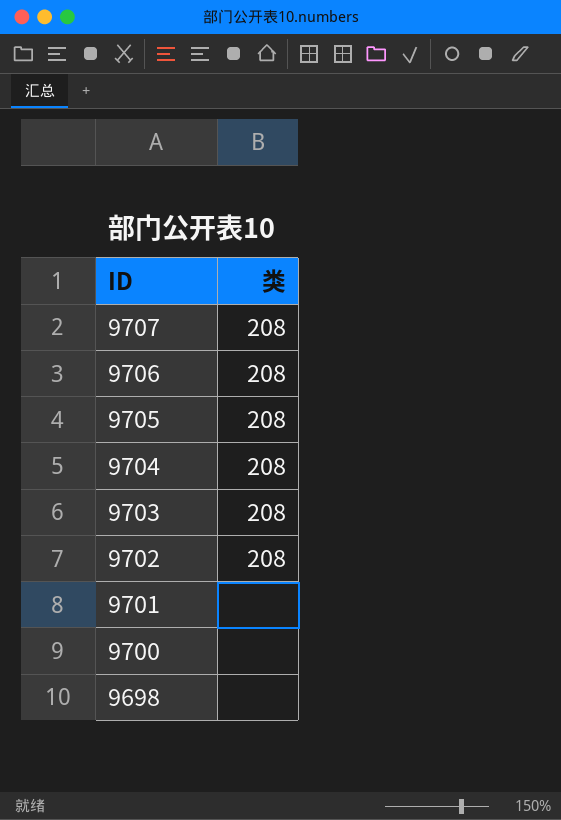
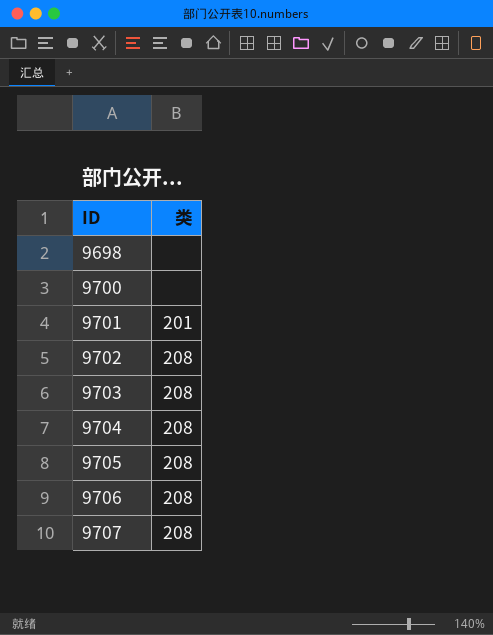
row order: ID descending -> ID ascending
9701 | 类: none -> 201

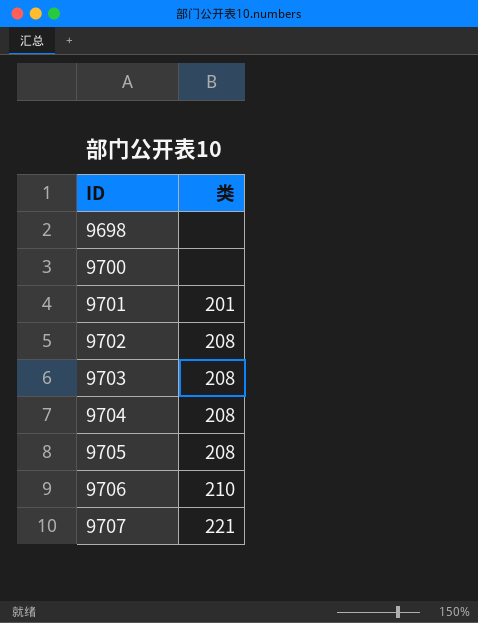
9706 | 类: 208 -> 210
9707 | 类: 208 -> 221

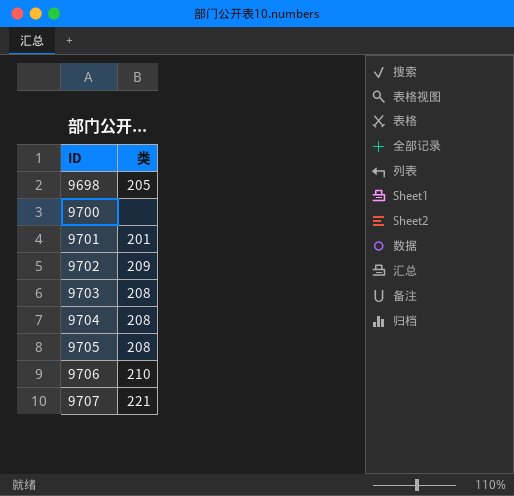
9698 | 类: none -> 205
9702 | 类: 208 -> 209

